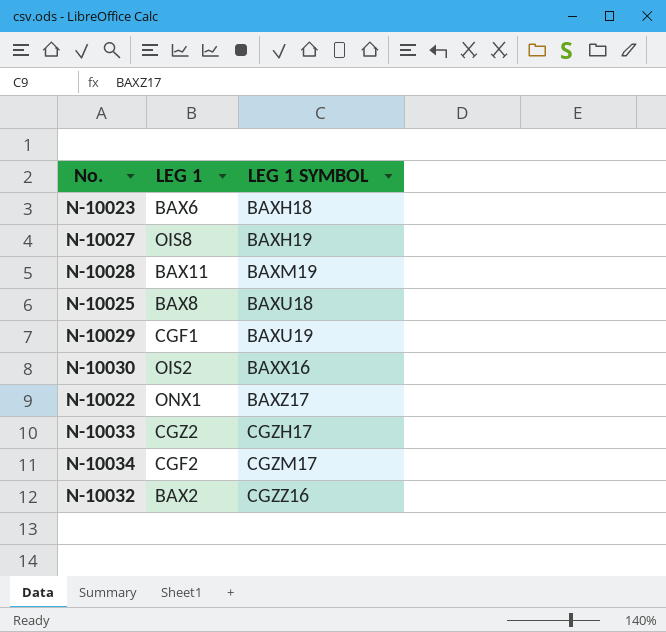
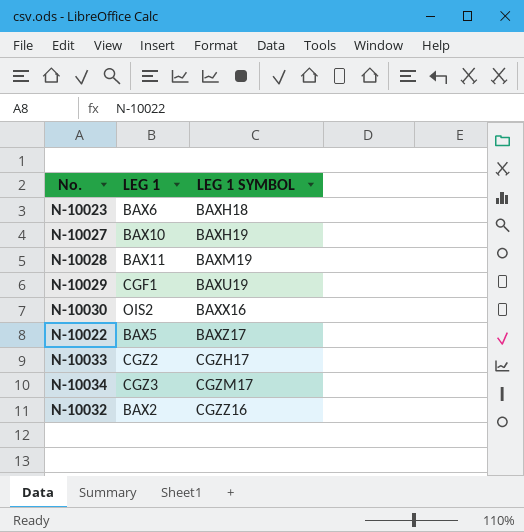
row N-10025: BAX8 | BAXU18 -> none
N-10027 | LEG 1: OIS8 -> BAX10
N-10022 | LEG 1: ONX1 -> BAX5
N-10034 | LEG 1: CGF2 -> CGZ3

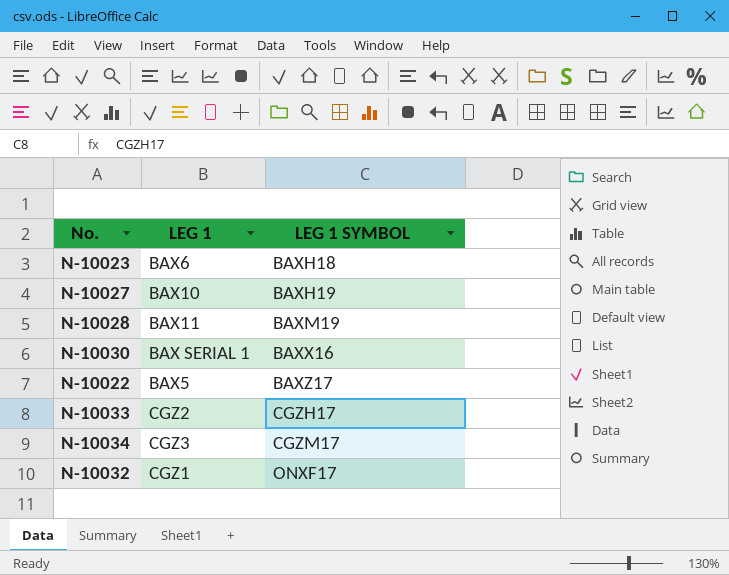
row N-10029: CGF1 | BAXU19 -> none
N-10030 | LEG 1: OIS2 -> BAX SERIAL 1
N-10032 | LEG 1: BAX2 -> CGZ1
N-10032 | LEG 1 SYMBOL: CGZZ16 -> ONXF17

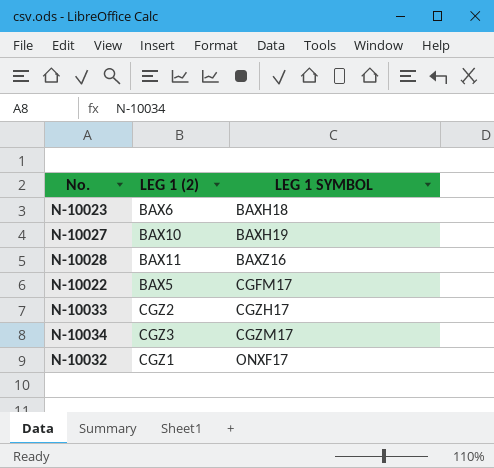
column name: LEG 1 -> LEG 1 (2)
row N-10030: BAX SERIAL 1 | BAXX16 -> none
N-10028 | LEG 1 SYMBOL: BAXM19 -> BAXZ16
N-10022 | LEG 1 SYMBOL: BAXZ17 -> CGFM17

